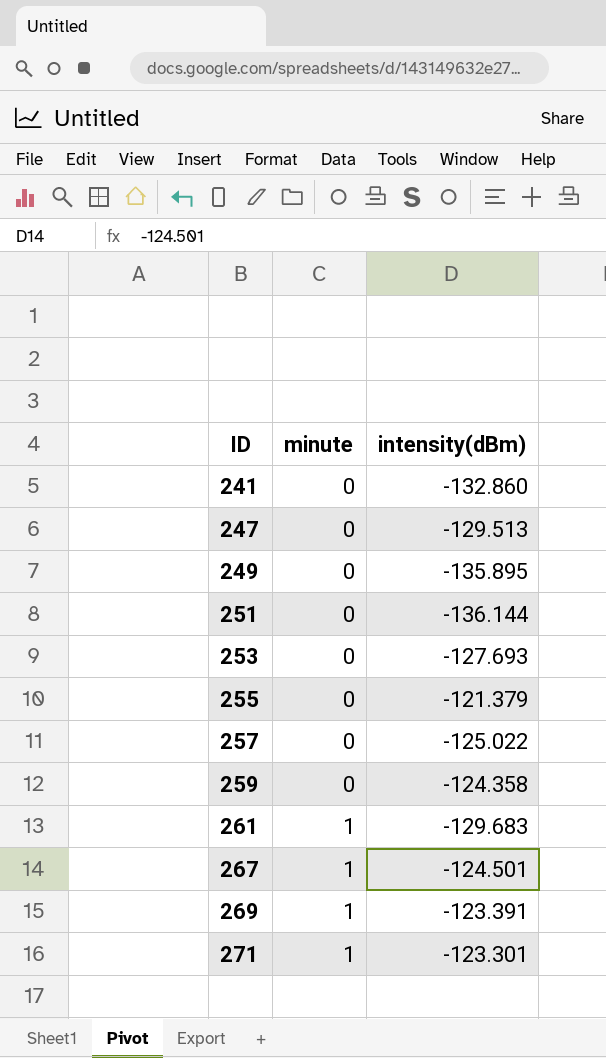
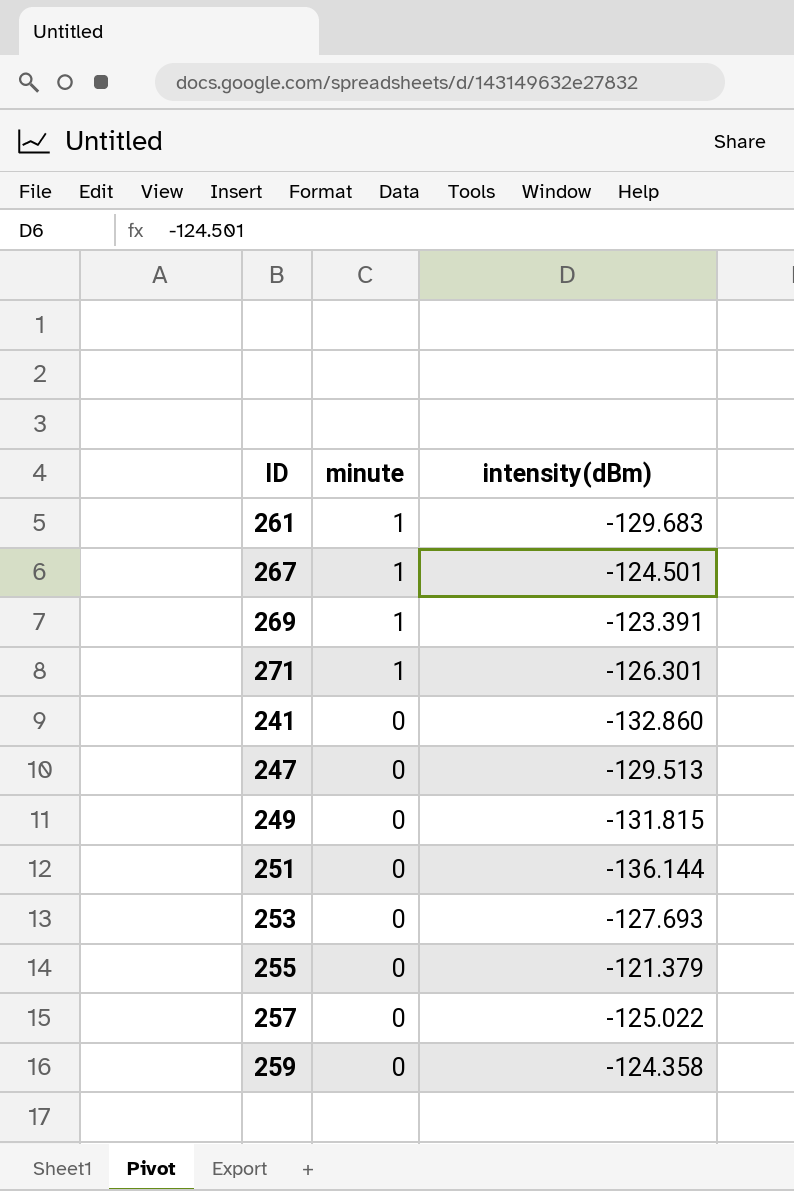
row order: ID ascending -> minute descending
271 | intensity(dBm): -123.301 -> -126.301
249 | intensity(dBm): -135.895 -> -131.815

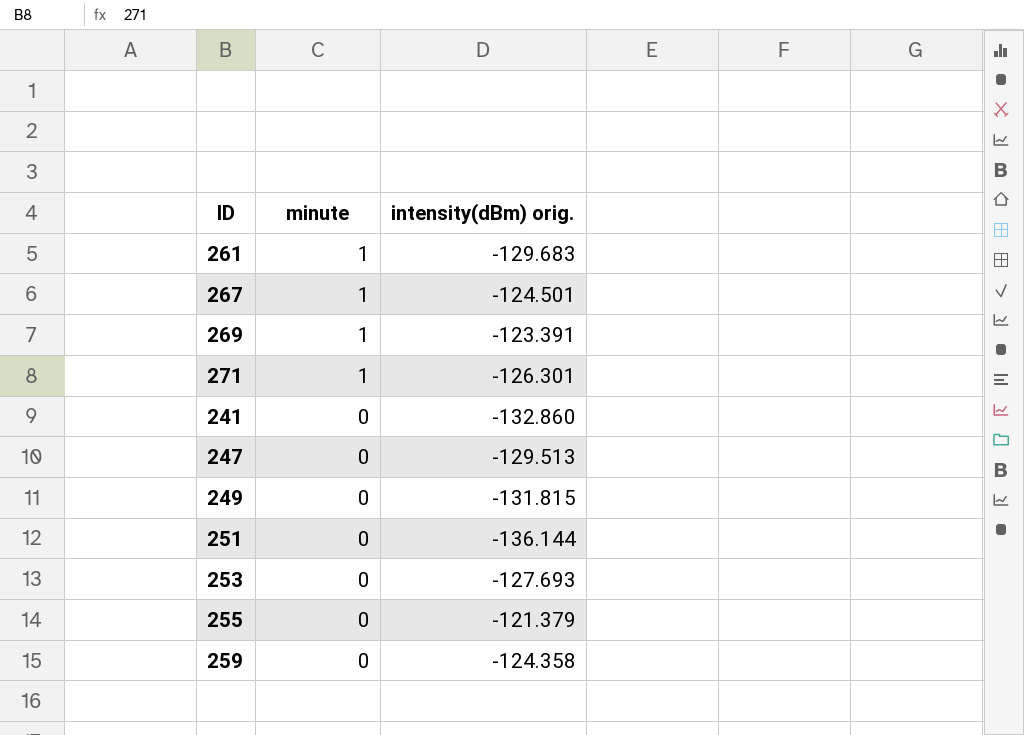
column name: intensity(dBm) -> intensity(dBm) orig.
row 257: 0 | -125.022 -> none

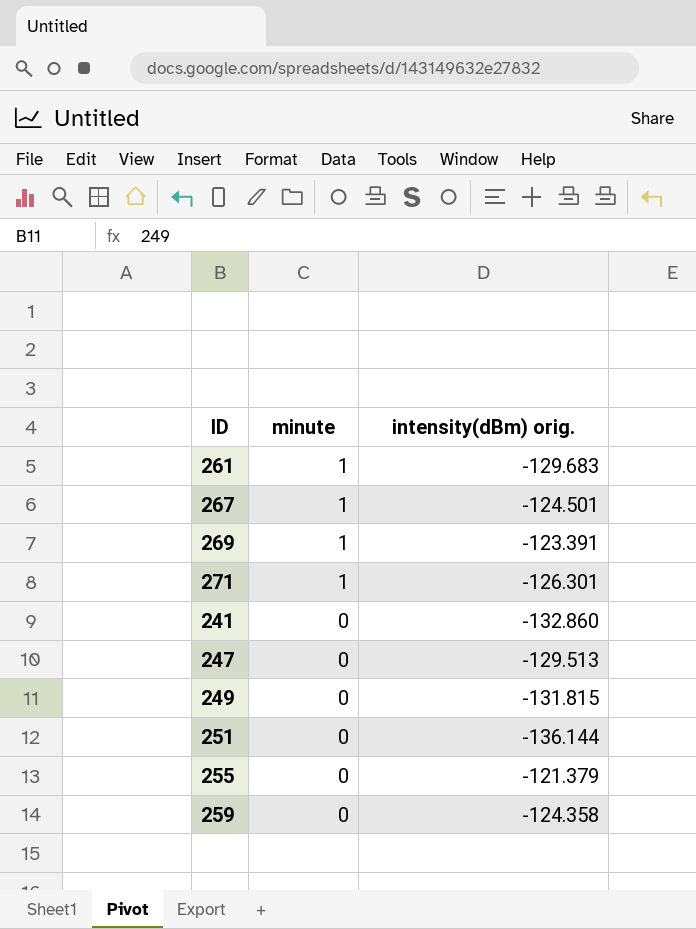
row 253: 0 | -127.693 -> none

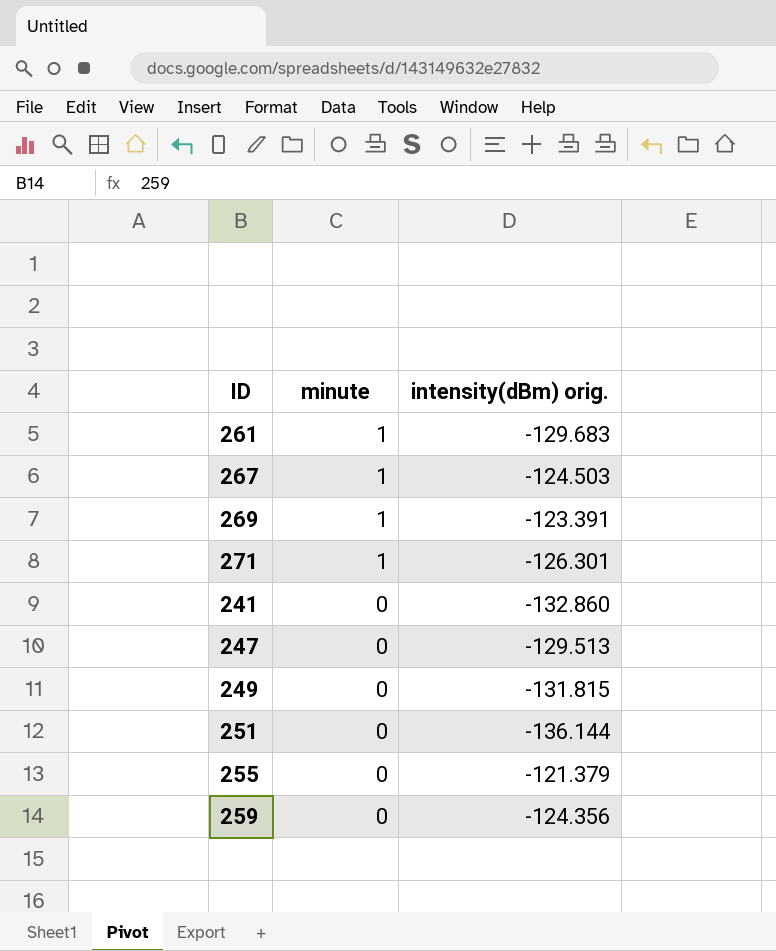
267 | intensity(dBm) orig.: -124.501 -> -124.503
259 | intensity(dBm) orig.: -124.358 -> -124.356

